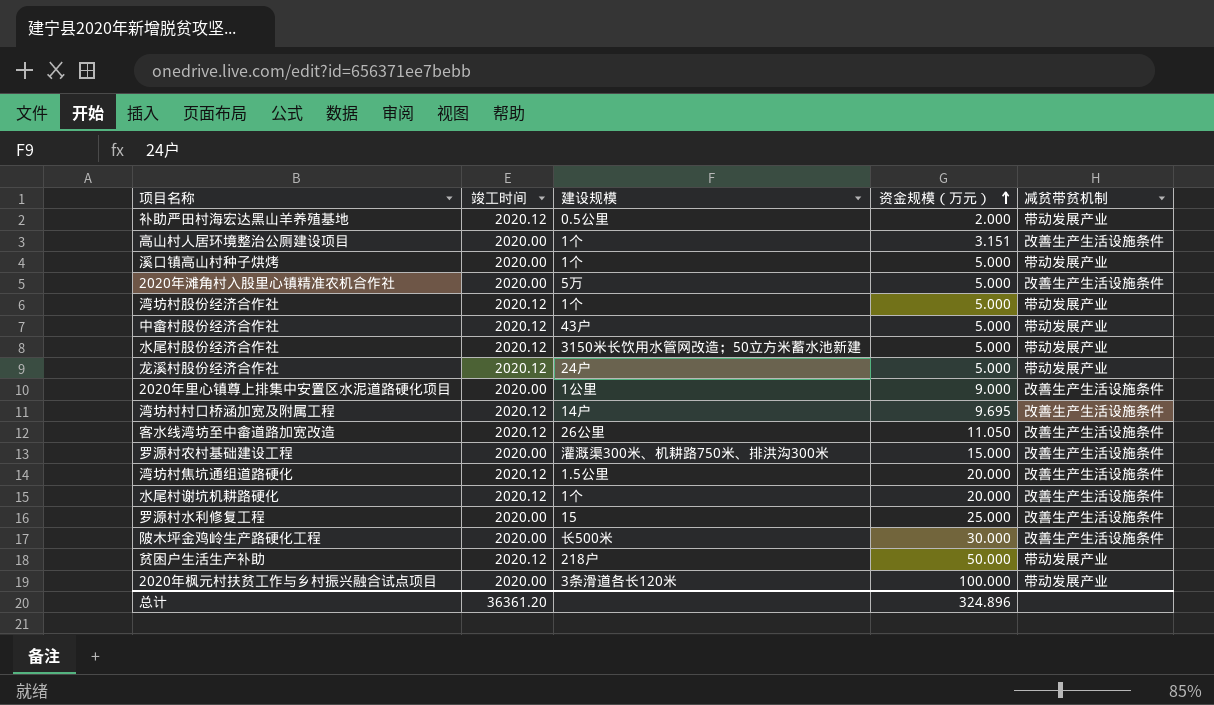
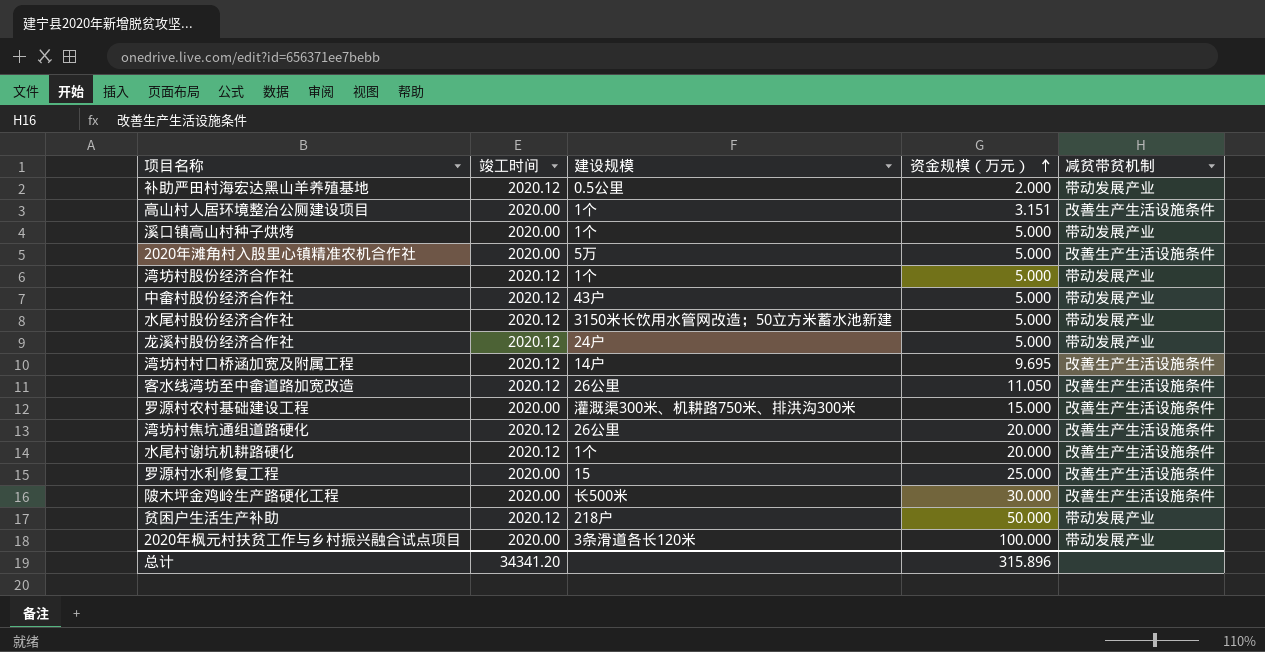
row 2020年里心镇尊上排集中安置区水泥道路硬化项目: 2020.00 | 1公里 | 9.000 | 改善生产生活设施条件 -> none
湾坊村焦坑通组道路硬化 | 建设规模: 1.5公里 -> 26公里
总计 | 竣工时间: 36361.20 -> 34341.20
总计 | 资金规模（万元）: 324.896 -> 315.896

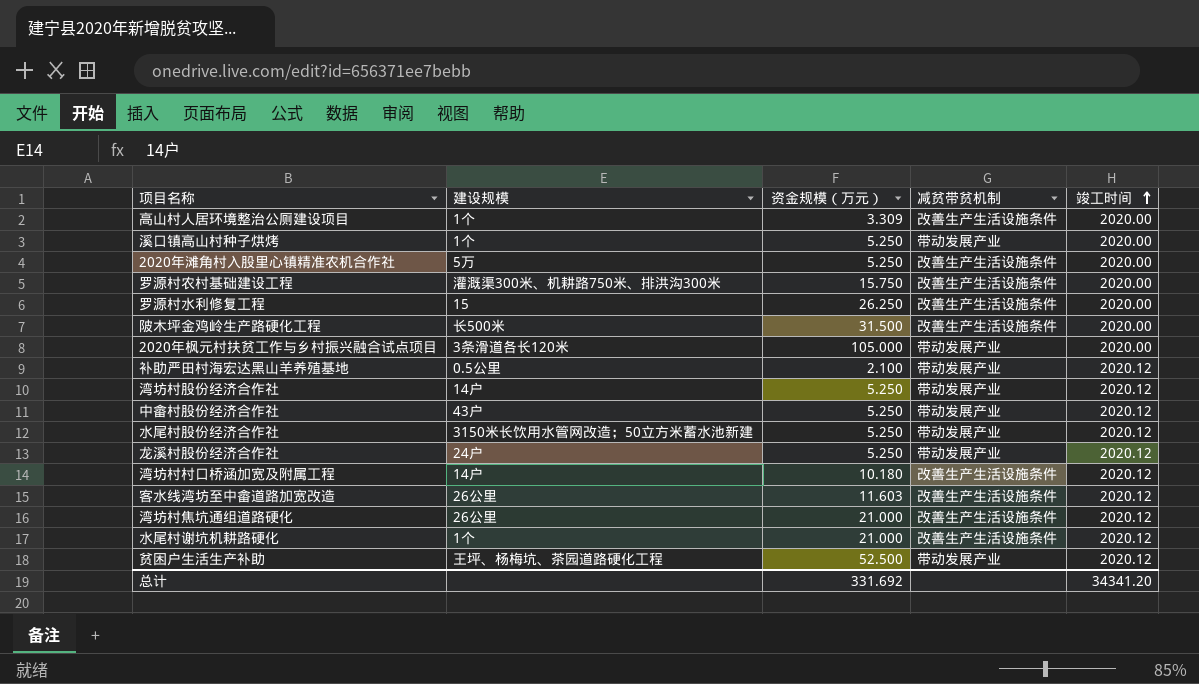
row order: 资金规模（万元） ascending -> 竣工时间 ascending
column 竣工时间 | position: 2 -> 5
高山村人居环境整治公厕建设项目 | 资金规模（万元）: 3.151 -> 3.309
溪口镇高山村种子烘烤 | 资金规模（万元）: 5.000 -> 5.250
2020年滩角村入股里心镇精准农机合作社 | 资金规模（万元）: 5.000 -> 5.250
罗源村农村基础建设工程 | 资金规模（万元）: 15.000 -> 15.750
罗源村水利修复工程 | 资金规模（万元）: 25.000 -> 26.250
陂木坪金鸡岭生产路硬化工程 | 资金规模（万元）: 30.000 -> 31.500
2020年枫元村扶贫工作与乡村振兴融合试点项目 | 资金规模（万元）: 100.000 -> 105.000
补助严田村海宏达黑山羊养殖基地 | 资金规模（万元）: 2.000 -> 2.100
湾坊村股份经济合作社 | 建设规模: 1个 -> 14户
湾坊村股份经济合作社 | 资金规模（万元）: 5.000 -> 5.250
中畲村股份经济合作社 | 资金规模（万元）: 5.000 -> 5.250
水尾村股份经济合作社 | 资金规模（万元）: 5.000 -> 5.250
龙溪村股份经济合作社 | 资金规模（万元）: 5.000 -> 5.250
湾坊村村口桥涵加宽及附属工程 | 资金规模（万元）: 9.695 -> 10.180
客水线湾坊至中畲道路加宽改造 | 资金规模（万元）: 11.050 -> 11.603
湾坊村焦坑通组道路硬化 | 资金规模（万元）: 20.000 -> 21.000
水尾村谢坑机耕路硬化 | 资金规模（万元）: 20.000 -> 21.000
贫困户生活生产补助 | 建设规模: 218户 -> 王坪、杨梅坑、茶园道路硬化工程
贫困户生活生产补助 | 资金规模（万元）: 50.000 -> 52.500
总计 | 资金规模（万元）: 315.896 -> 331.692

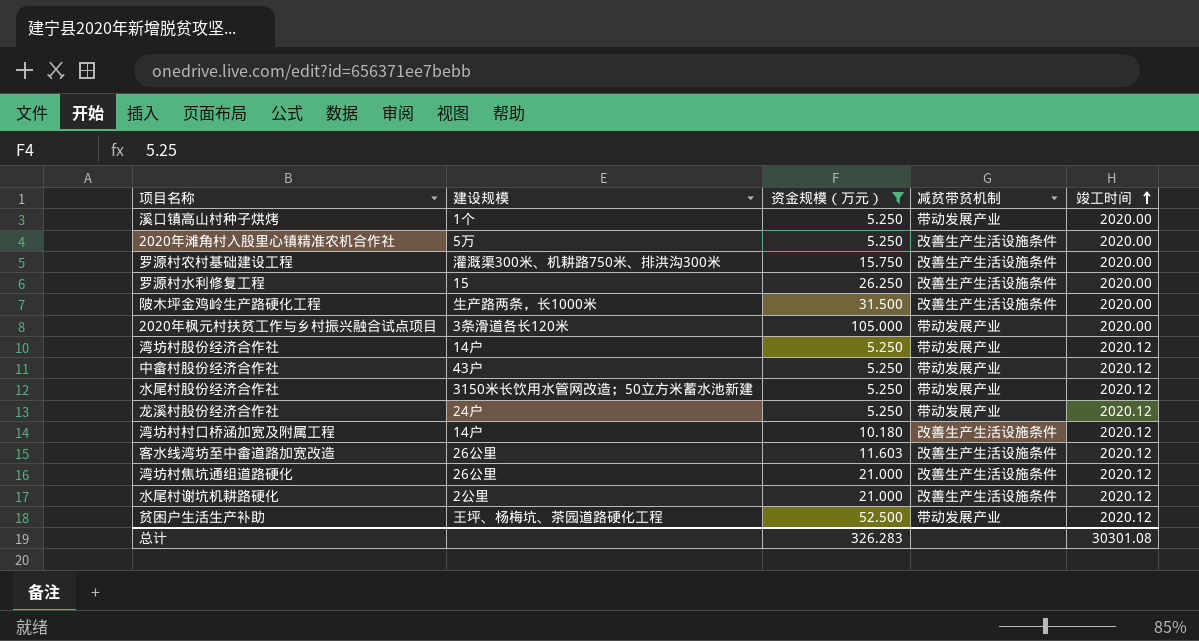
filter: none -> 资金规模（万元） >= 5.250
陂木坪金鸡岭生产路硬化工程 | 建设规模: 长500米 -> 生产路两条，长1000米
水尾村谢坑机耕路硬化 | 建设规模: 1个 -> 2公里
总计 | 资金规模（万元）: 331.692 -> 326.283
总计 | 竣工时间: 34341.20 -> 30301.08

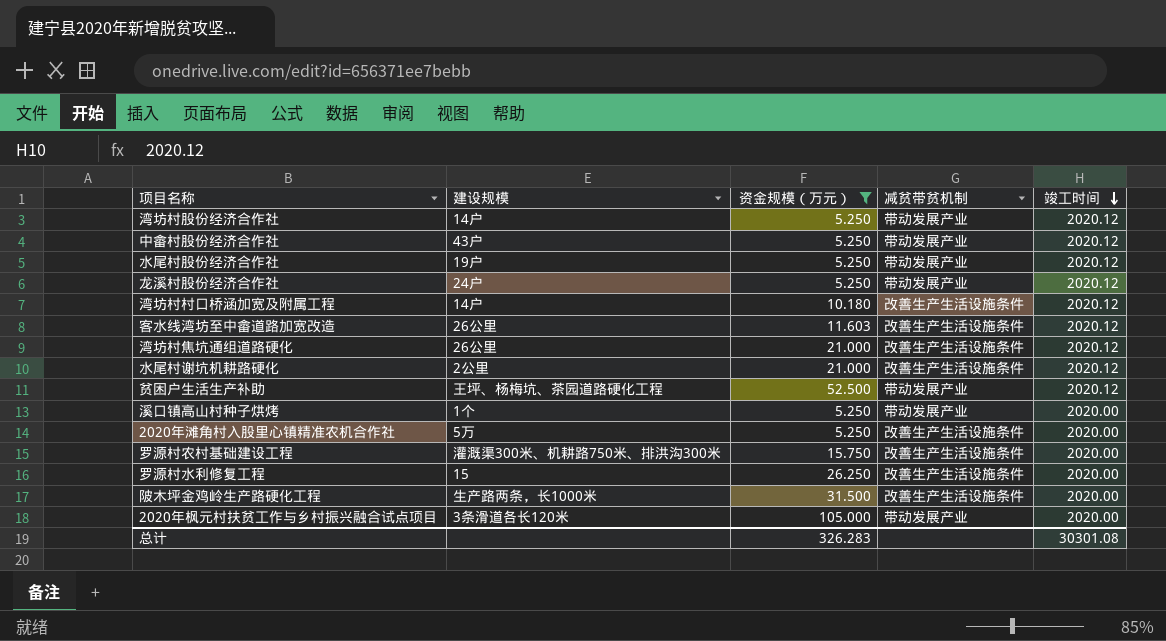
row order: 竣工时间 ascending -> 竣工时间 descending
水尾村股份经济合作社 | 建设规模: 3150米长饮用水管网改造；50立方米蓄水池新建 -> 19户

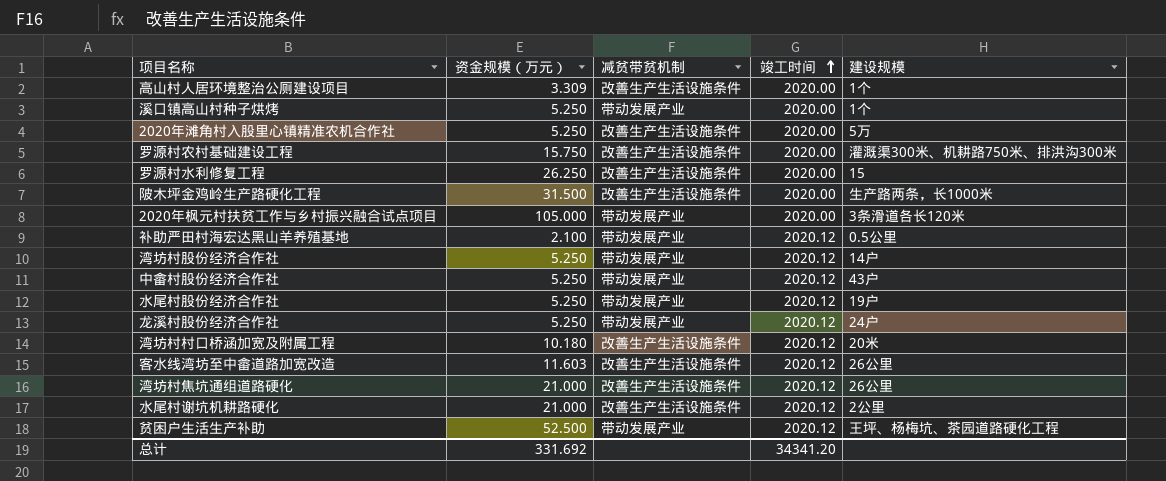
filter: 资金规模（万元） >= 5.250 -> none
row order: 竣工时间 descending -> 竣工时间 ascending
column 建设规模 | position: 2 -> 5
湾坊村村口桥涵加宽及附属工程 | 建设规模: 14户 -> 20米
总计 | 资金规模（万元）: 326.283 -> 331.692
总计 | 竣工时间: 30301.08 -> 34341.20

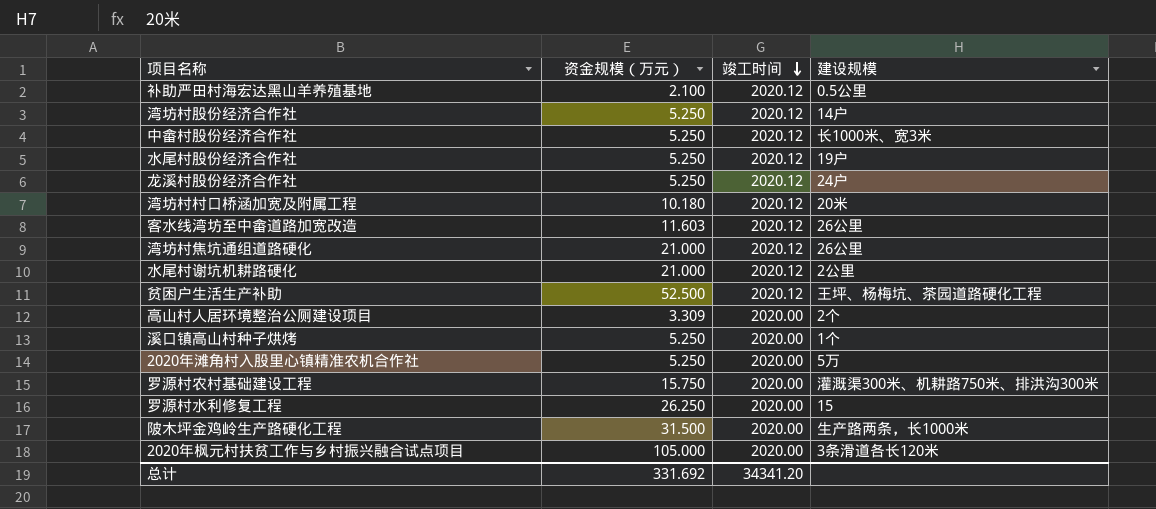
row order: 竣工时间 ascending -> 竣工时间 descending
column 减贫带贫机制 | position: 3 -> none
中畲村股份经济合作社 | 建设规模: 43户 -> 长1000米、宽3米
高山村人居环境整治公厕建设项目 | 建设规模: 1个 -> 2个

